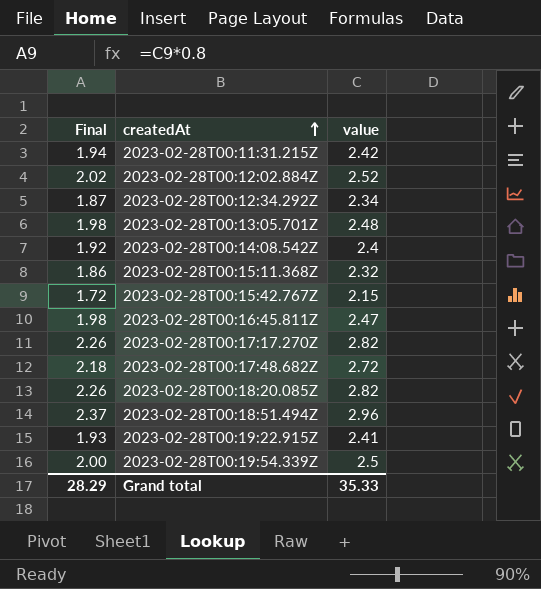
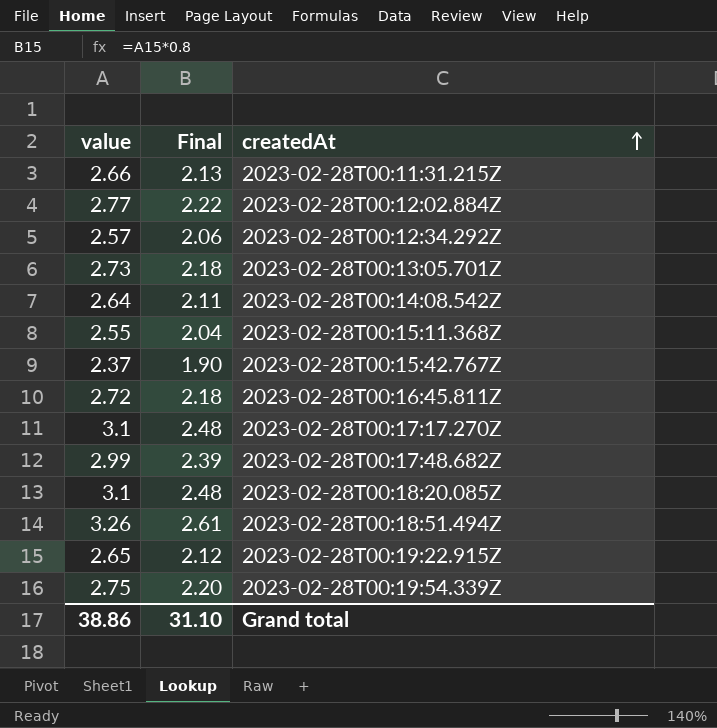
column value | position: 3 -> 1
2023-02-28T00:11:31.215Z | value: 2.42 -> 2.66
2023-02-28T00:11:31.215Z | Final: 1.94 -> 2.13
2023-02-28T00:12:02.884Z | value: 2.52 -> 2.77
2023-02-28T00:12:02.884Z | Final: 2.02 -> 2.22
2023-02-28T00:12:34.292Z | value: 2.34 -> 2.57
2023-02-28T00:12:34.292Z | Final: 1.87 -> 2.06
2023-02-28T00:13:05.701Z | value: 2.48 -> 2.73
2023-02-28T00:13:05.701Z | Final: 1.98 -> 2.18
2023-02-28T00:14:08.542Z | value: 2.4 -> 2.64
2023-02-28T00:14:08.542Z | Final: 1.92 -> 2.11
2023-02-28T00:15:11.368Z | value: 2.32 -> 2.55
2023-02-28T00:15:11.368Z | Final: 1.86 -> 2.04
2023-02-28T00:15:42.767Z | value: 2.15 -> 2.37
2023-02-28T00:15:42.767Z | Final: 1.72 -> 1.90
2023-02-28T00:16:45.811Z | value: 2.47 -> 2.72
2023-02-28T00:16:45.811Z | Final: 1.98 -> 2.18
2023-02-28T00:17:17.270Z | value: 2.82 -> 3.1
2023-02-28T00:17:17.270Z | Final: 2.26 -> 2.48
2023-02-28T00:17:48.682Z | value: 2.72 -> 2.99
2023-02-28T00:17:48.682Z | Final: 2.18 -> 2.39
2023-02-28T00:18:20.085Z | value: 2.82 -> 3.1
2023-02-28T00:18:20.085Z | Final: 2.26 -> 2.48
2023-02-28T00:18:51.494Z | value: 2.96 -> 3.26
2023-02-28T00:18:51.494Z | Final: 2.37 -> 2.61
2023-02-28T00:19:22.915Z | value: 2.41 -> 2.65
2023-02-28T00:19:22.915Z | Final: 1.93 -> 2.12
2023-02-28T00:19:54.339Z | value: 2.5 -> 2.75
2023-02-28T00:19:54.339Z | Final: 2.00 -> 2.20
Grand total | value: 35.33 -> 38.86
Grand total | Final: 28.29 -> 31.10

